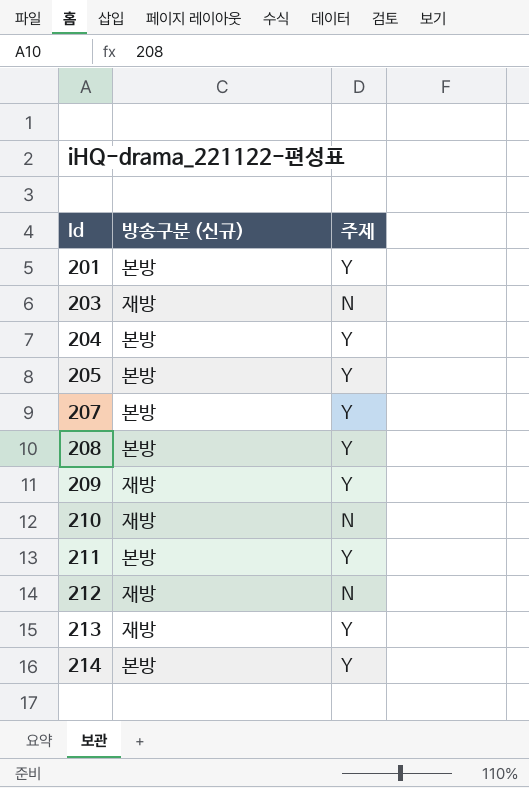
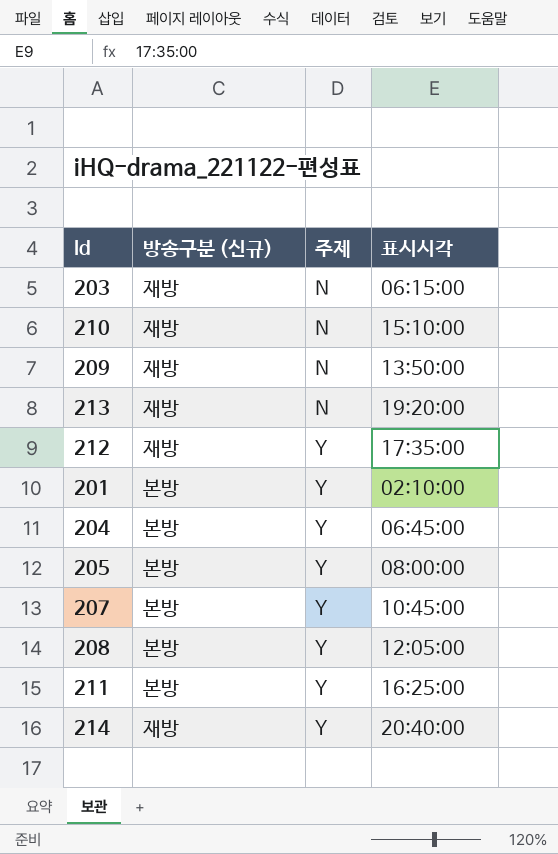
row order: Id ascending -> 주제 ascending
column 표시시각 | position: none -> 4
209 | 주제: Y -> N
213 | 주제: Y -> N
212 | 주제: N -> Y
214 | 방송구분 (신규): 본방 -> 재방

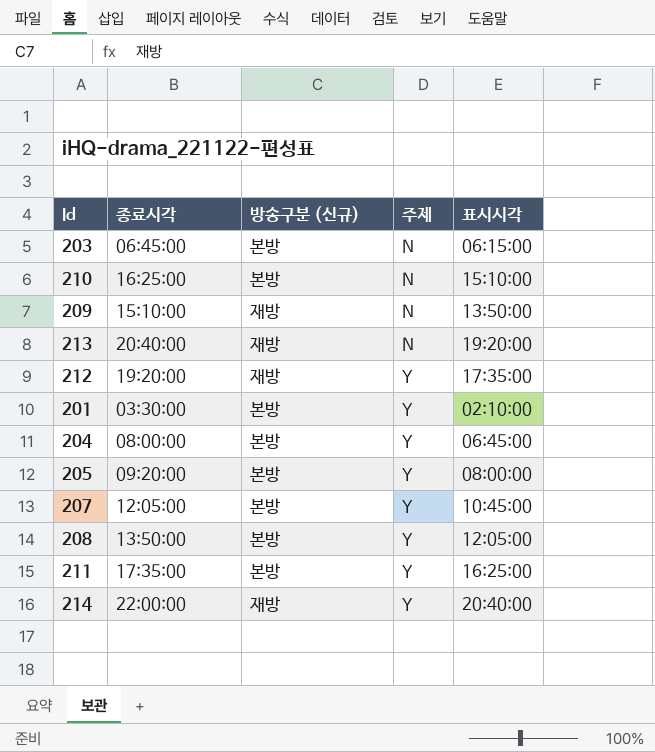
column 종료시각 | position: none -> 2
203 | 방송구분 (신규): 재방 -> 본방
210 | 방송구분 (신규): 재방 -> 본방

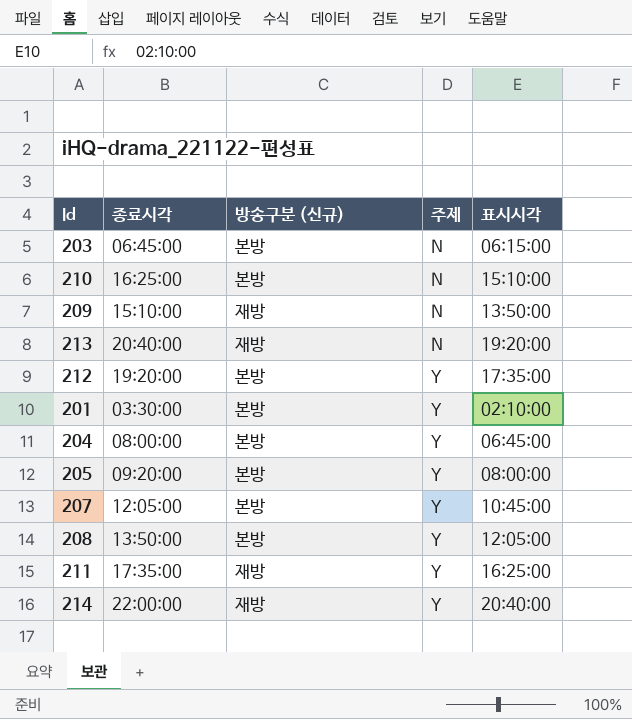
212 | 방송구분 (신규): 재방 -> 본방
211 | 방송구분 (신규): 본방 -> 재방

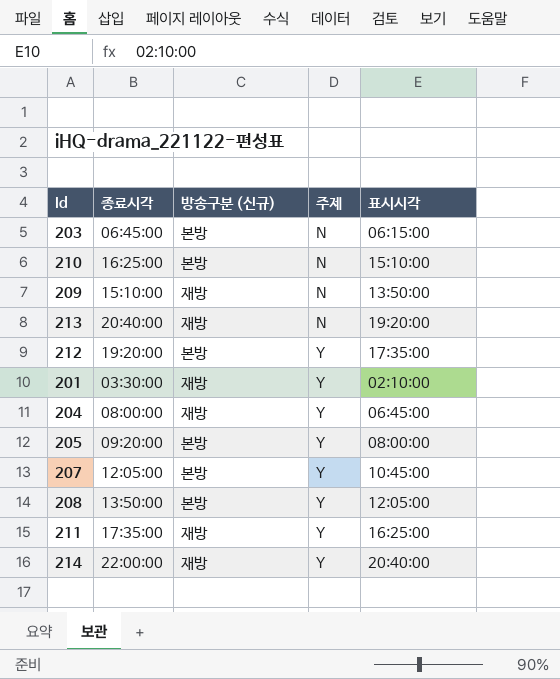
201 | 방송구분 (신규): 본방 -> 재방
204 | 방송구분 (신규): 본방 -> 재방

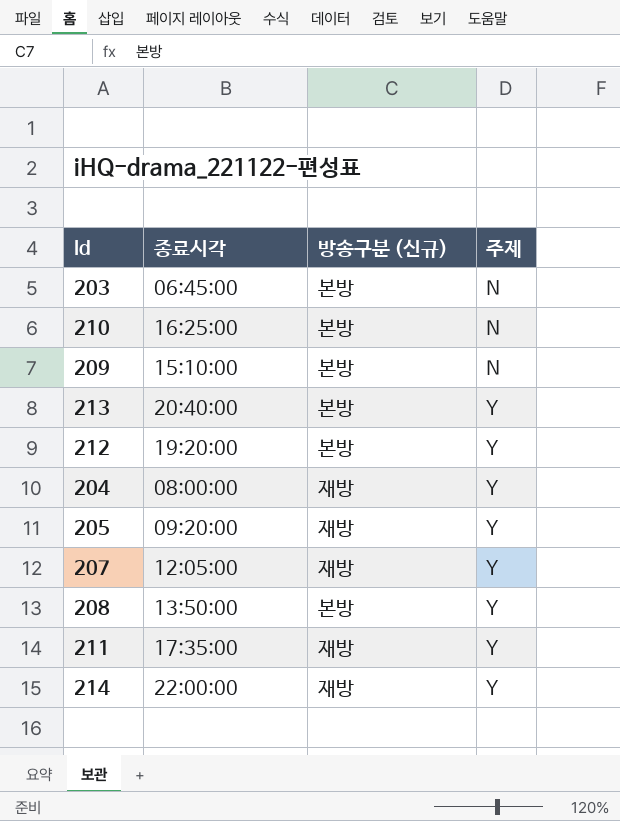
column 표시시각 | position: 5 -> none
row 201: 03:30:00 | 재방 | Y | 02:10:00 -> none
209 | 방송구분 (신규): 재방 -> 본방
213 | 방송구분 (신규): 재방 -> 본방
213 | 주제: N -> Y
205 | 방송구분 (신규): 본방 -> 재방
207 | 방송구분 (신규): 본방 -> 재방

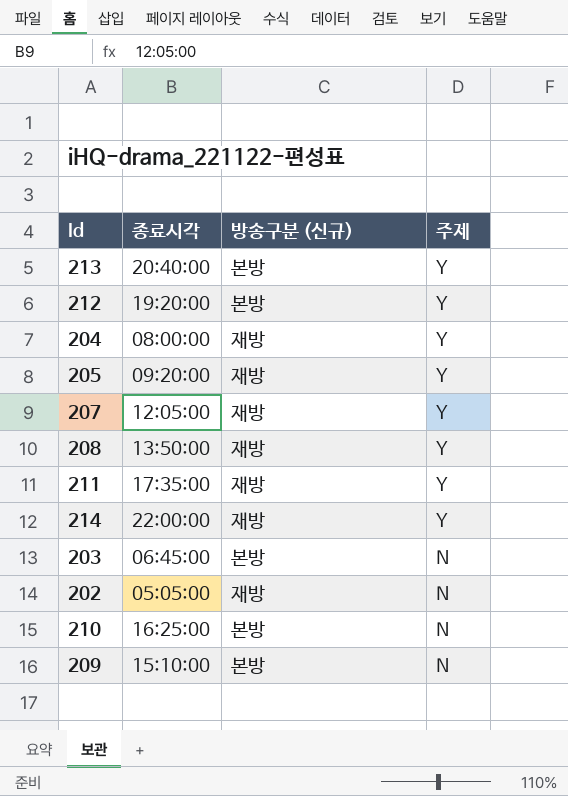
row order: 주제 ascending -> 주제 descending
208 | 방송구분 (신규): 본방 -> 재방
row 202: none -> 05:05:00 | 재방 | N

